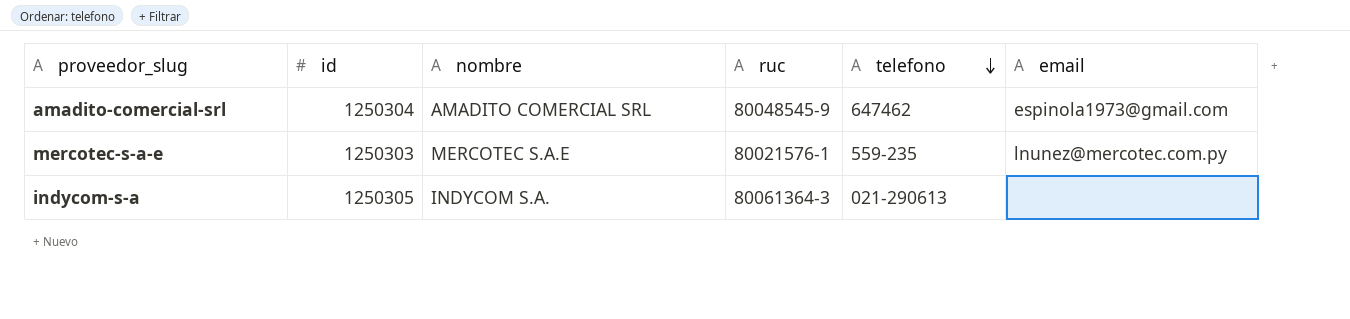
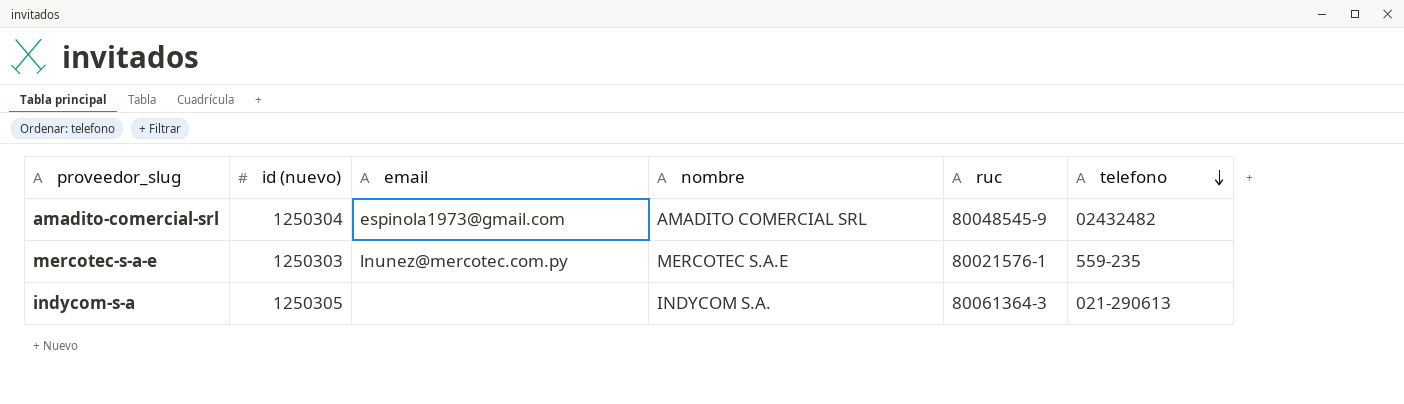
column name: id -> id (nuevo)
column email | position: 6 -> 3
amadito-comercial-srl | telefono: 647462 -> 02432482

